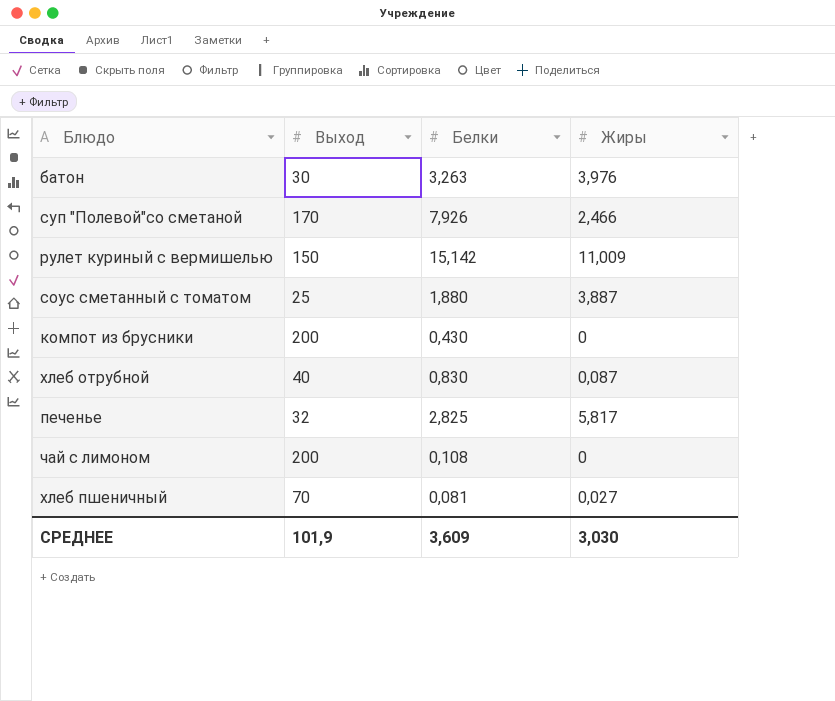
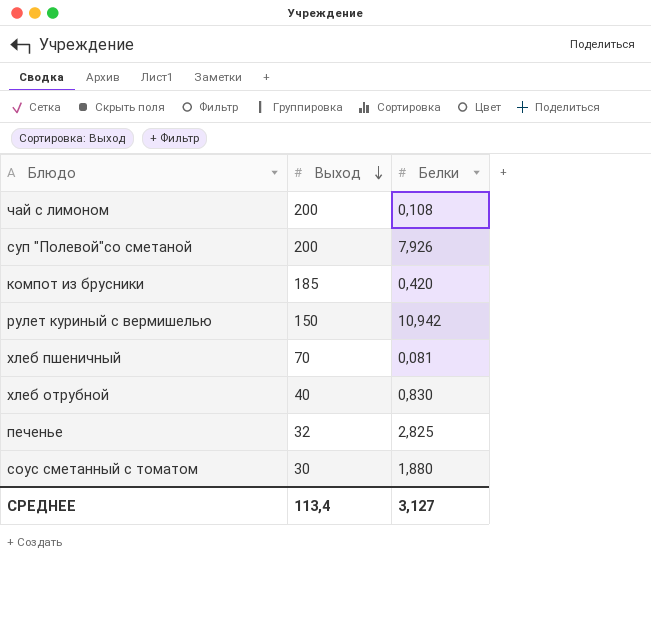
row order: none -> Выход descending
column Жиры | position: 4 -> none
row батон: 30 | 3,263 | 3,976 -> none
суп "Полевой"со сметаной | Выход: 170 -> 200
компот из брусники | Выход: 200 -> 185
компот из брусники | Белки: 0,430 -> 0,420
рулет куриный с вермишелью | Белки: 15,142 -> 10,942
соус сметанный с томатом | Выход: 25 -> 30
СРЕДНЕЕ | Выход: 101,9 -> 113,4
СРЕДНЕЕ | Белки: 3,609 -> 3,127

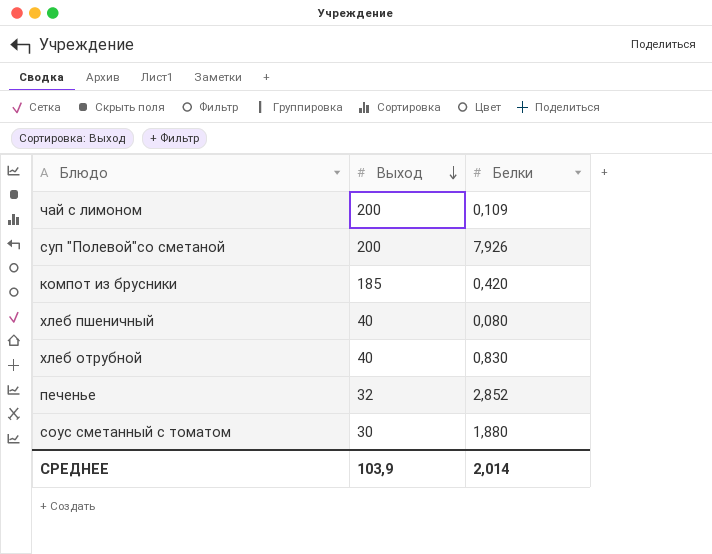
row рулет куриный с вермишелью: 150 | 10,942 -> none
чай с лимоном | Белки: 0,108 -> 0,109
хлеб пшеничный | Выход: 70 -> 40
хлеб пшеничный | Белки: 0,081 -> 0,080
печенье | Белки: 2,825 -> 2,852
СРЕДНЕЕ | Выход: 113,4 -> 103,9
СРЕДНЕЕ | Белки: 3,127 -> 2,014

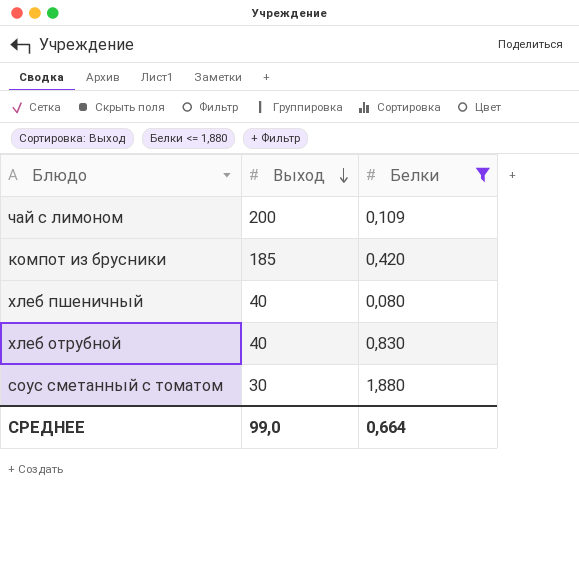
filter: none -> Белки <= 1,880
СРЕДНЕЕ | Выход: 103,9 -> 99,0
СРЕДНЕЕ | Белки: 2,014 -> 0,664

